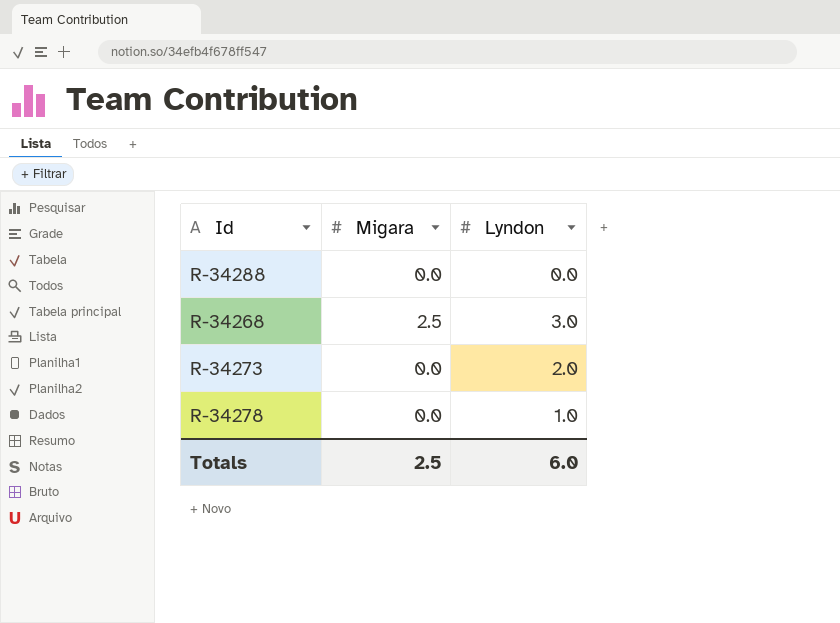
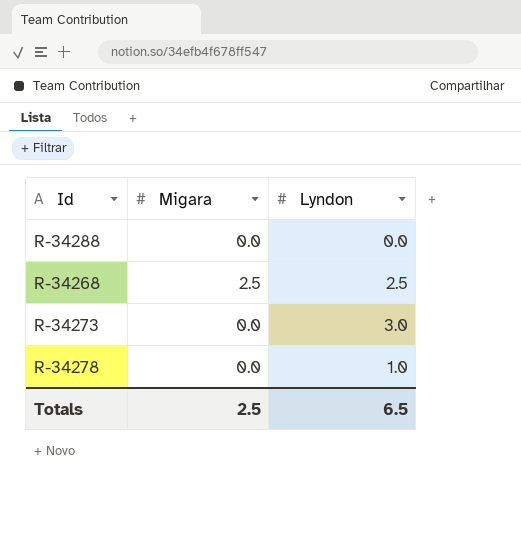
R-34268 | Lyndon: 3.0 -> 2.5
R-34273 | Lyndon: 2.0 -> 3.0
Totals | Lyndon: 6.0 -> 6.5

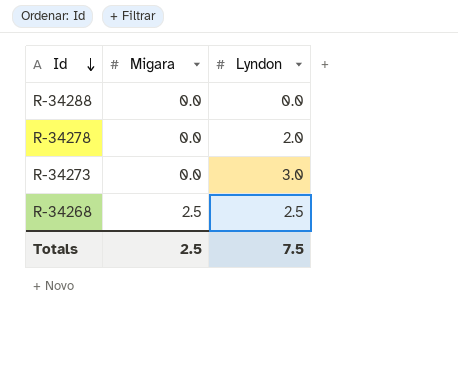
row order: none -> Id descending
R-34278 | Lyndon: 1.0 -> 2.0
Totals | Lyndon: 6.5 -> 7.5

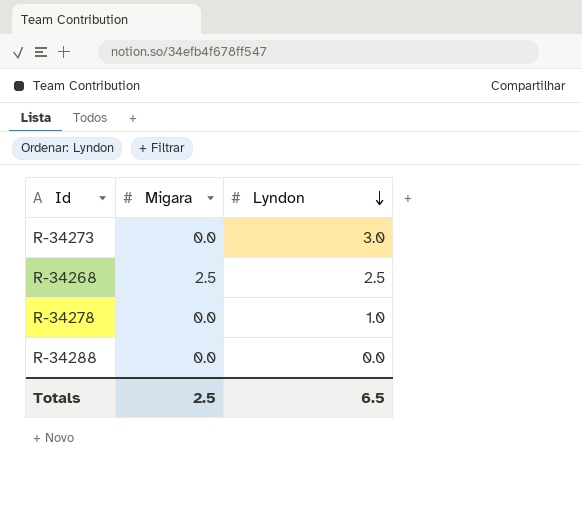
row order: Id descending -> Lyndon descending
R-34278 | Lyndon: 2.0 -> 1.0
Totals | Lyndon: 7.5 -> 6.5

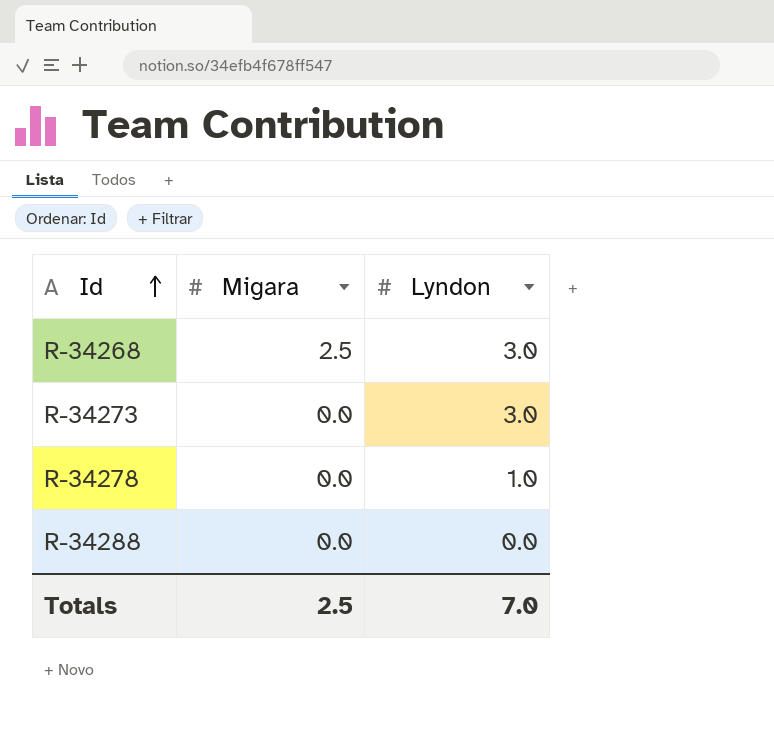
row order: Lyndon descending -> Id ascending
R-34268 | Lyndon: 2.5 -> 3.0
Totals | Lyndon: 6.5 -> 7.0

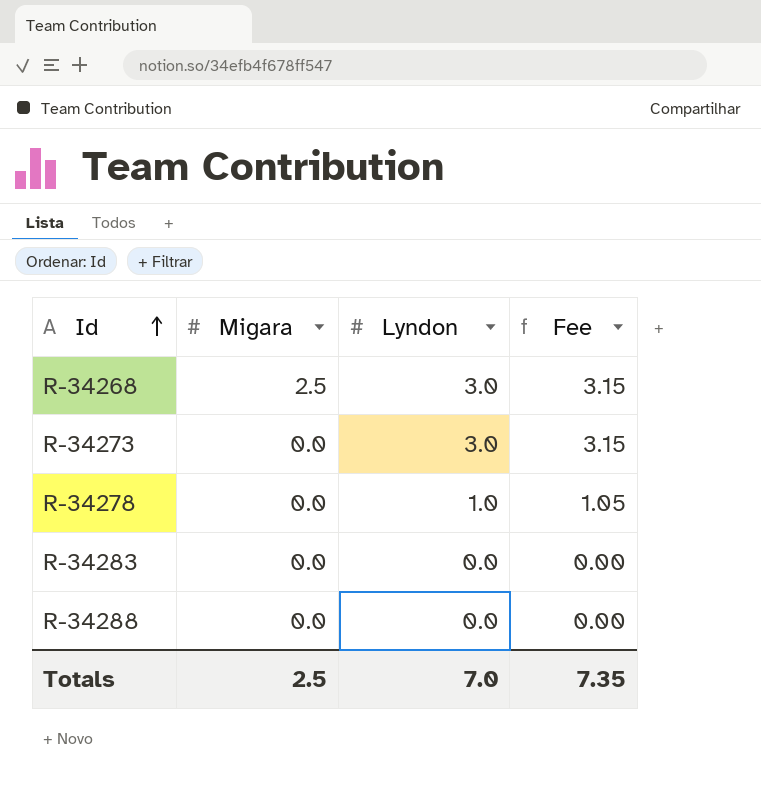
column Fee | formula: none -> [Lyndon] * 1.05
row R-34283: none -> 0.0 | 0.0 | 0.00

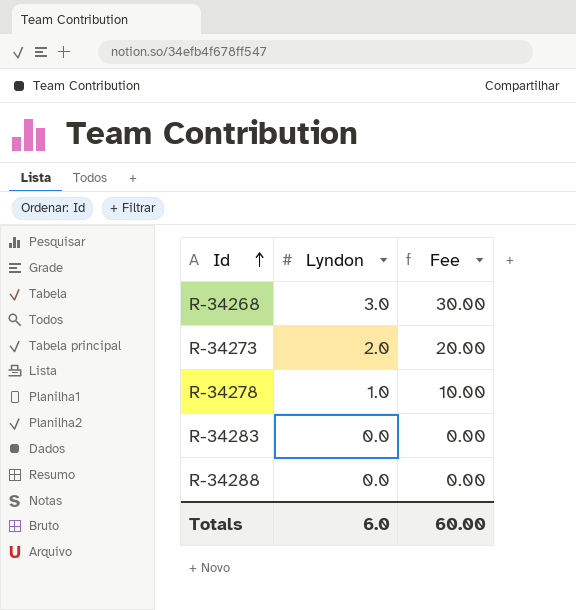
column Migara | position: 2 -> none
column Fee | formula: [Lyndon] * 1.05 -> [Lyndon] * 10
R-34273 | Lyndon: 3.0 -> 2.0
Totals | Lyndon: 7.0 -> 6.0
Totals | Fee: 7.35 -> 60.00

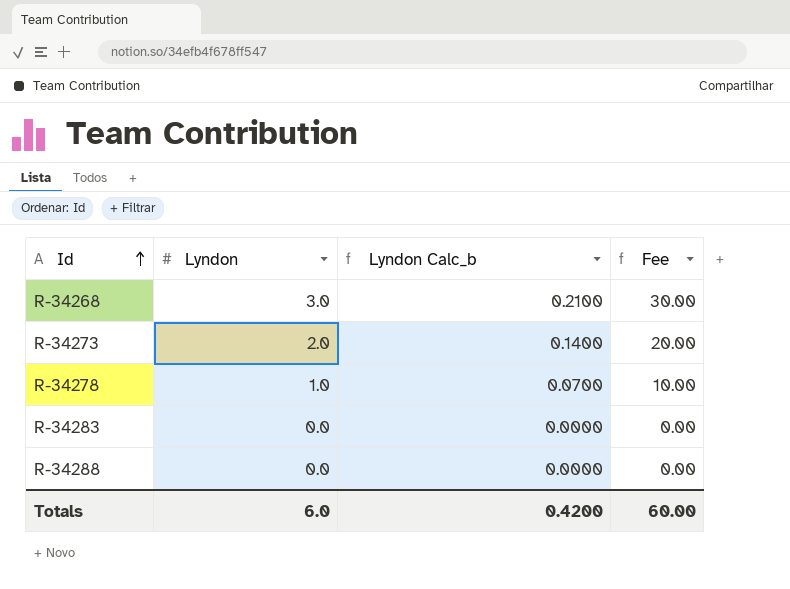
column Lyndon Calc_b | formula: none -> [Lyndon] * 0.07

